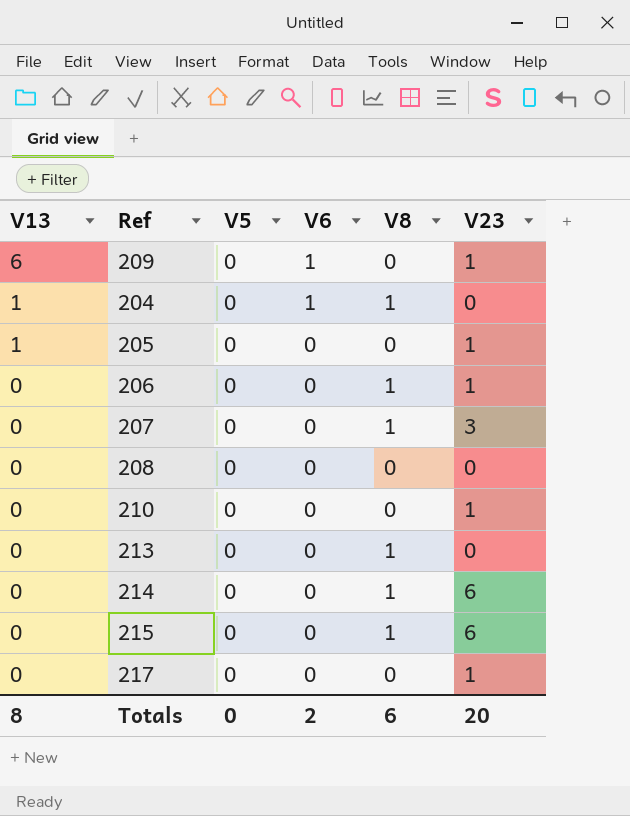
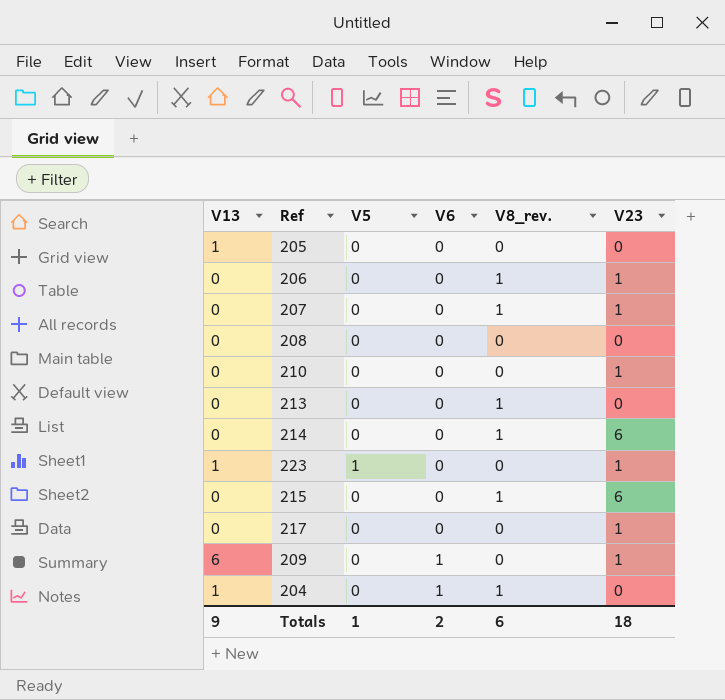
row order: V13 descending -> V6 ascending
column name: V8 -> V8_rev.
205 | V23: 1 -> 0
207 | V23: 3 -> 1
row 223: none -> 1 | 1 | 0 | 0 | 1
Totals | V13: 8 -> 9
Totals | V5: 0 -> 1
Totals | V23: 20 -> 18

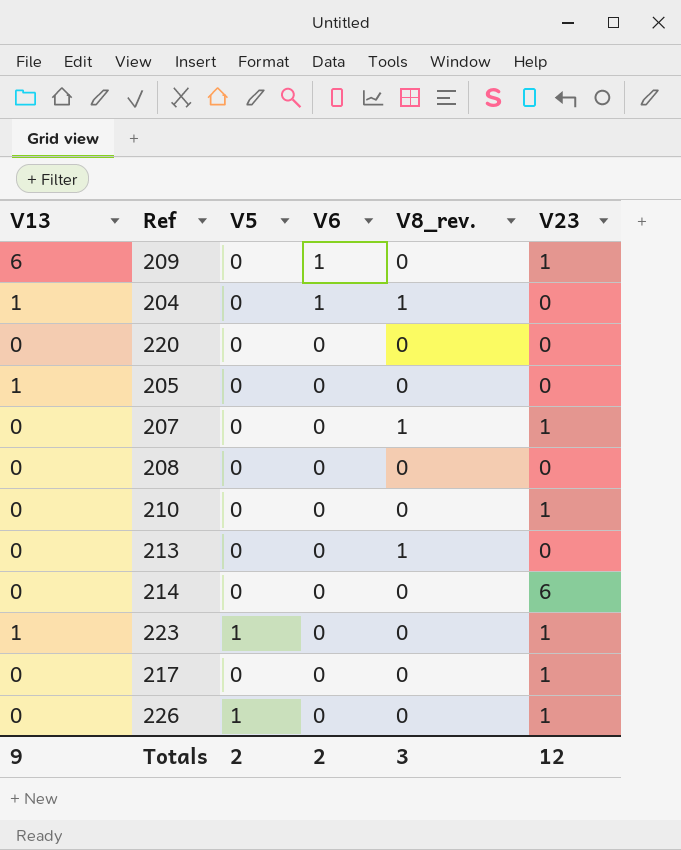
row order: V6 ascending -> V6 descending
row 206: 0 | 0 | 0 | 1 | 1 -> none
row 215: 0 | 0 | 0 | 1 | 6 -> none
row 220: none -> 0 | 0 | 0 | 0 | 0
214 | V8_rev.: 1 -> 0
row 226: none -> 0 | 1 | 0 | 0 | 1
Totals | V5: 1 -> 2
Totals | V8_rev.: 6 -> 3
Totals | V23: 18 -> 12

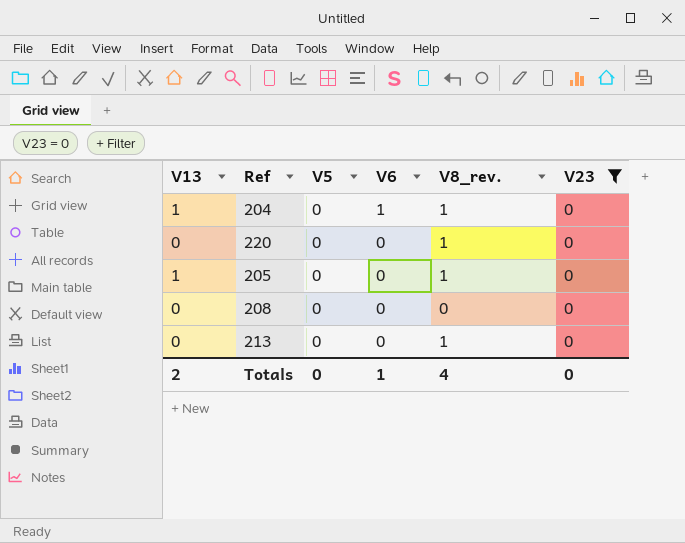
filter: none -> V23 = 0
220 | V8_rev.: 0 -> 1
205 | V8_rev.: 0 -> 1
Totals | V13: 9 -> 2
Totals | V5: 2 -> 0
Totals | V6: 2 -> 1
Totals | V8_rev.: 3 -> 4
Totals | V23: 12 -> 0

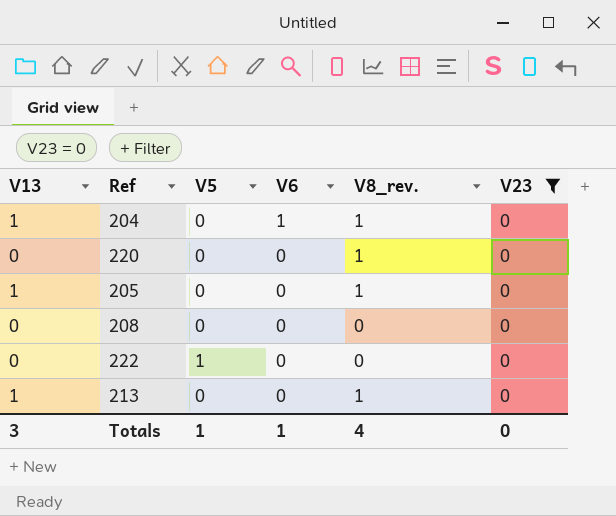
row 222: none -> 0 | 1 | 0 | 0 | 0
213 | V13: 0 -> 1
Totals | V13: 2 -> 3
Totals | V5: 0 -> 1

